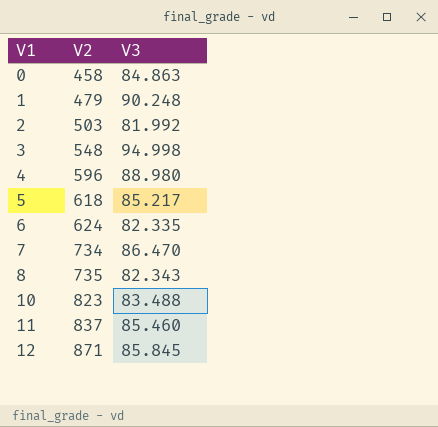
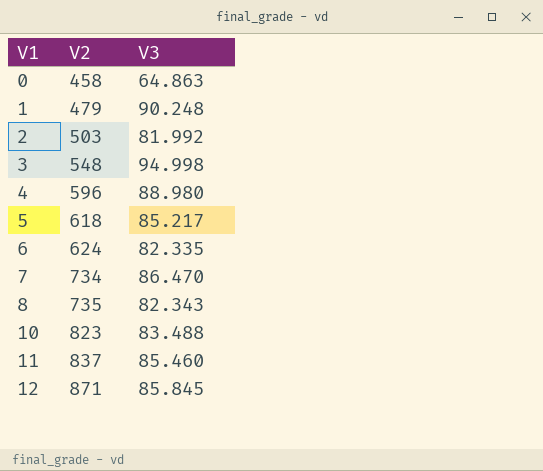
0 | V3: 84.863 -> 64.863

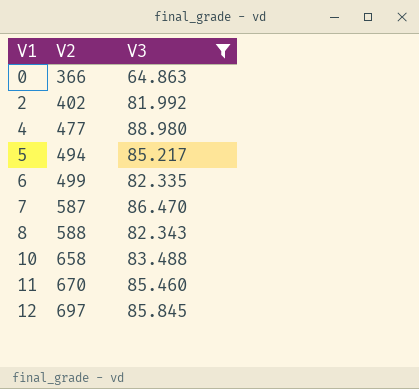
filter: none -> V3 <= 88.980
0 | V2: 458 -> 366
2 | V2: 503 -> 402
4 | V2: 596 -> 477
5 | V2: 618 -> 494
6 | V2: 624 -> 499
7 | V2: 734 -> 587
8 | V2: 735 -> 588
10 | V2: 823 -> 658
11 | V2: 837 -> 670
12 | V2: 871 -> 697

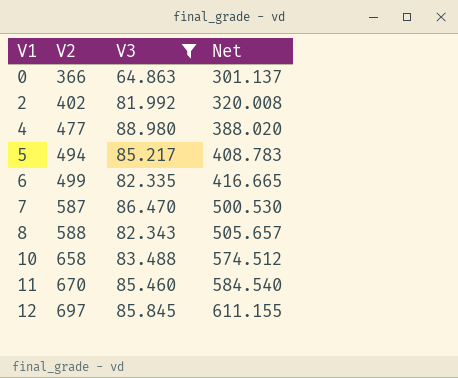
column Net | formula: none -> [V2] - [V3]

